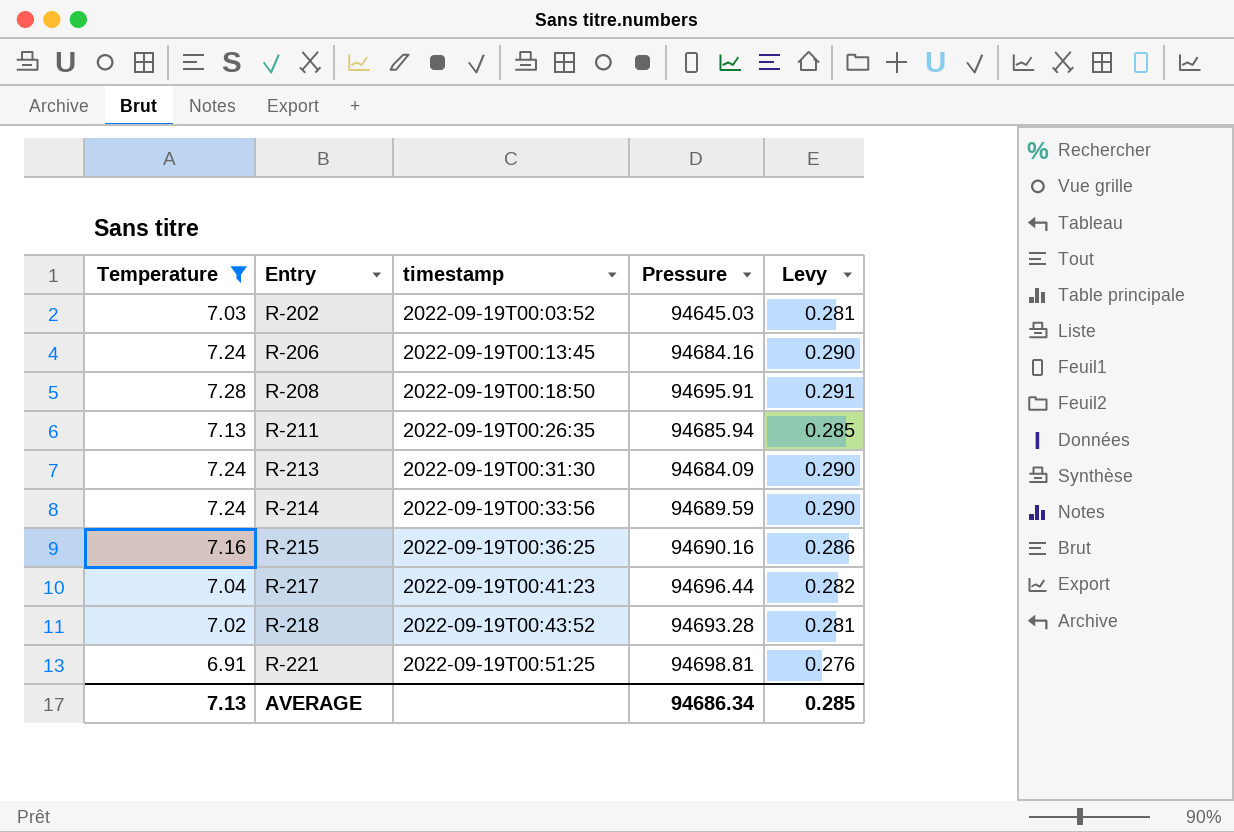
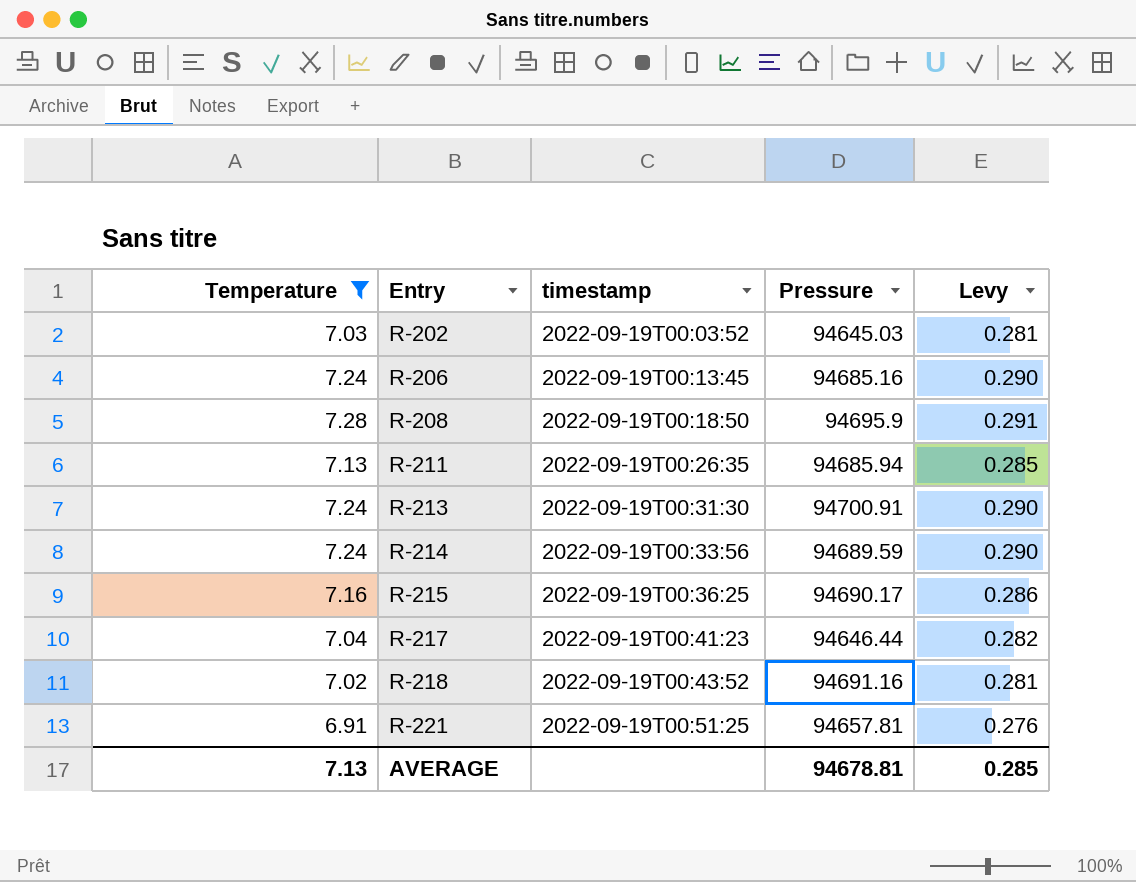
R-206 | Pressure: 94684.16 -> 94685.16
R-208 | Pressure: 94695.91 -> 94695.9
R-213 | Pressure: 94684.09 -> 94700.91
R-215 | Pressure: 94690.16 -> 94690.17
R-217 | Pressure: 94696.44 -> 94646.44
R-218 | Pressure: 94693.28 -> 94691.16
R-221 | Pressure: 94698.81 -> 94657.81
AVERAGE | Pressure: 94686.34 -> 94678.81

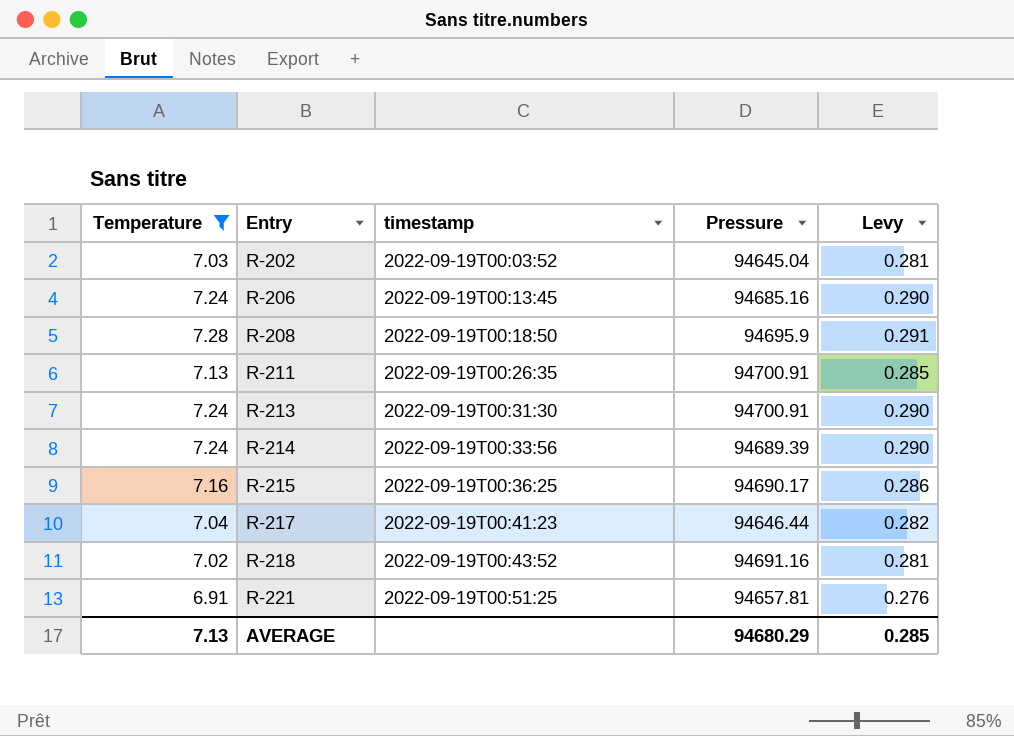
R-202 | Pressure: 94645.03 -> 94645.04
R-211 | Pressure: 94685.94 -> 94700.91
R-214 | Pressure: 94689.59 -> 94689.39
AVERAGE | Pressure: 94678.81 -> 94680.29

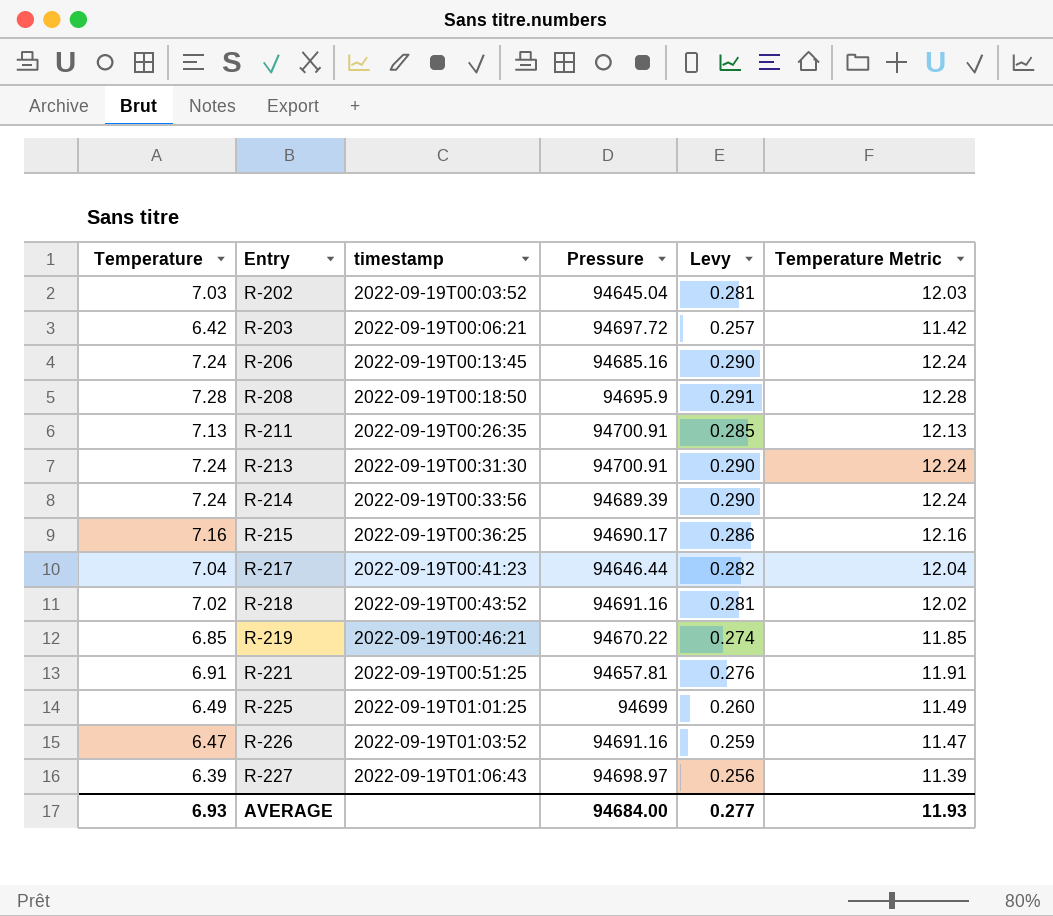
filter: Temperature >= 6.91 -> none
column Temperature Metric | formula: none -> [Temperature] + 5
AVERAGE | Temperature: 7.13 -> 6.93
AVERAGE | Pressure: 94680.29 -> 94684.00
AVERAGE | Levy: 0.285 -> 0.277

